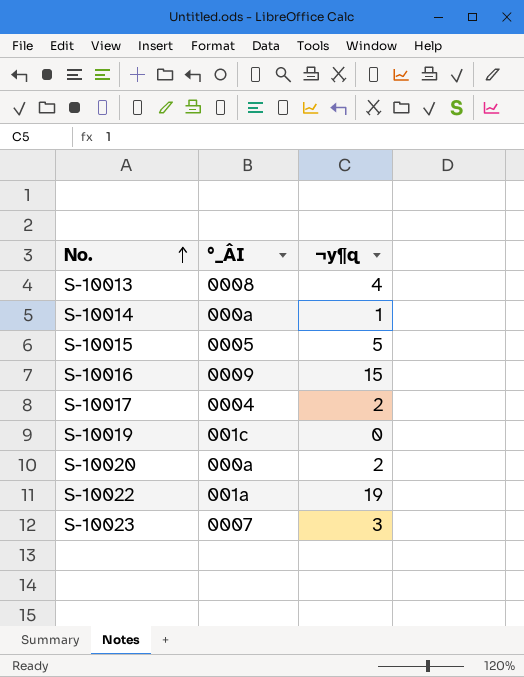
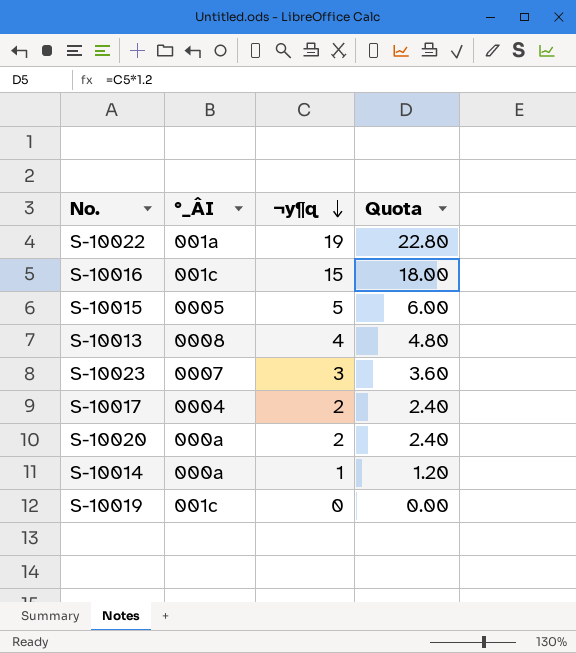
row order: No. ascending -> ¬y¶q descending
column Quota | formula: none -> [¬y¶q] * 1.2
S-10016 | °_ÂI: 0009 -> 001c

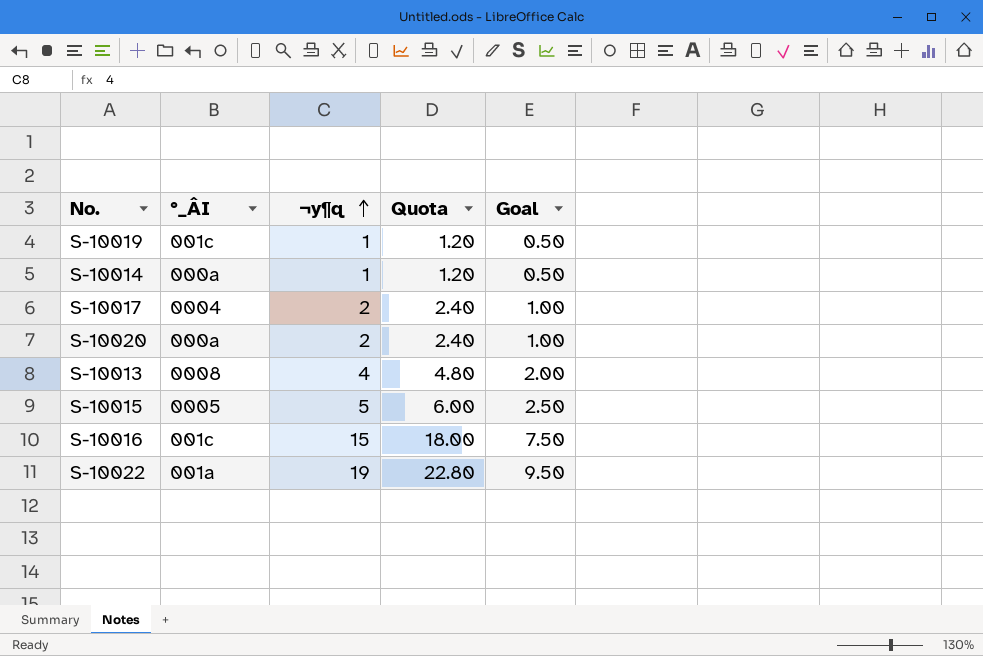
row order: ¬y¶q descending -> ¬y¶q ascending
column Goal | formula: none -> [¬y¶q] * 0.5
row S-10023: 0007 | 3 | 3.60 -> none
S-10019 | ¬y¶q: 0 -> 1
S-10019 | Quota: 0.00 -> 1.20

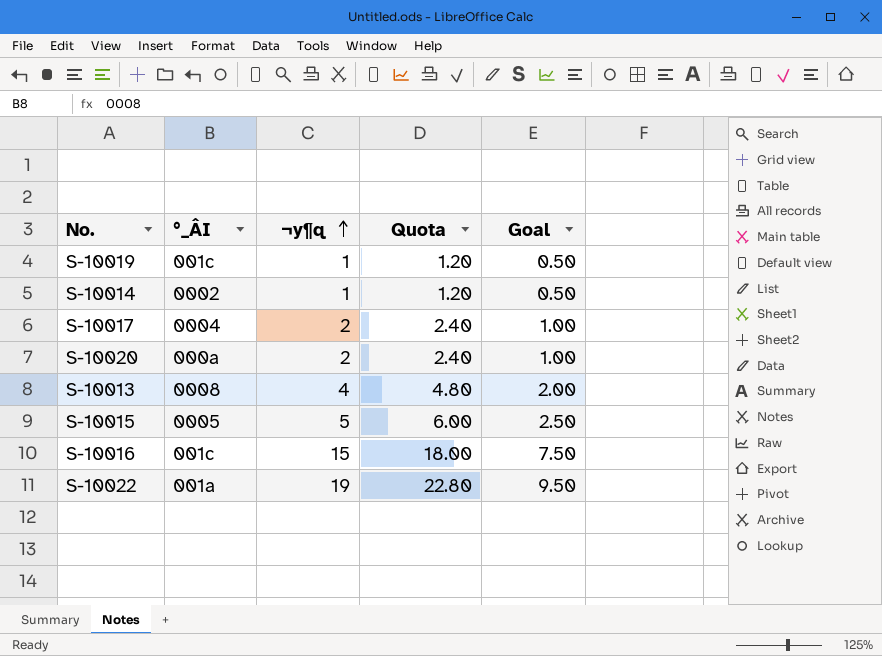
S-10014 | °_ÂI: 000a -> 0002

